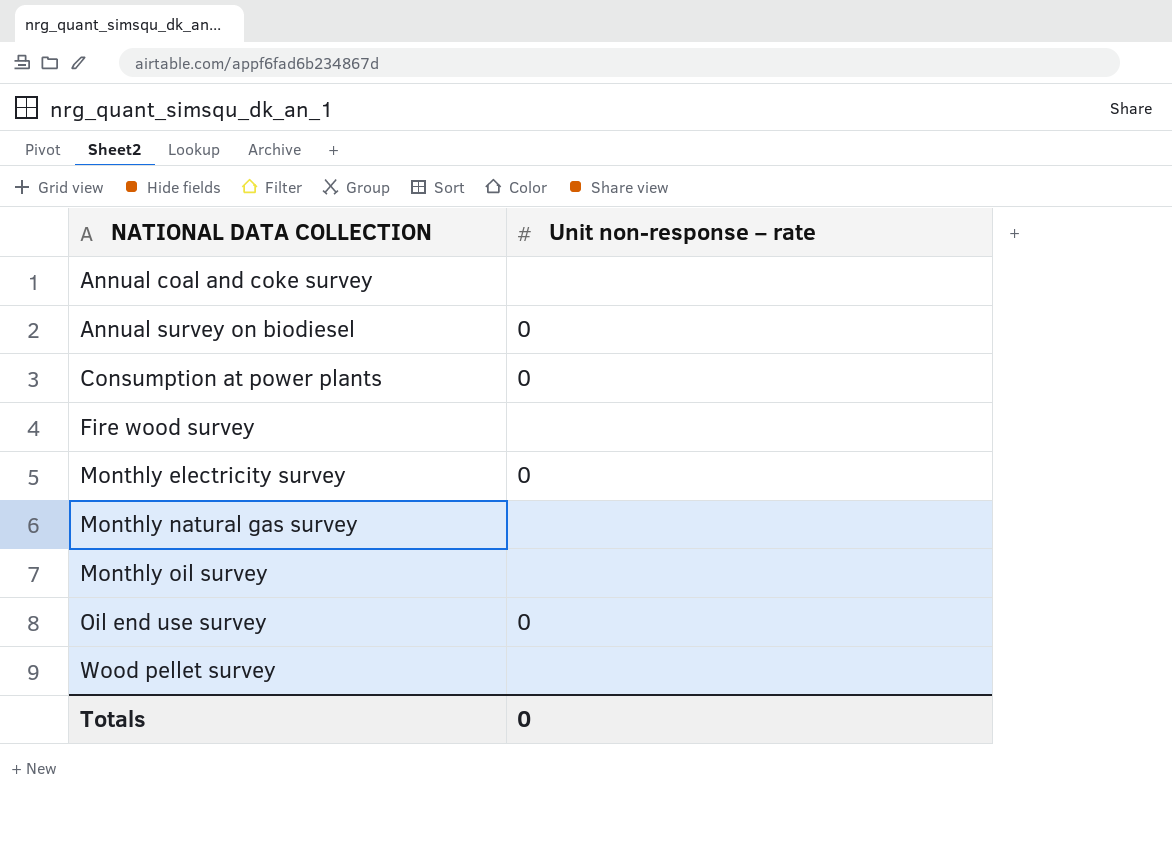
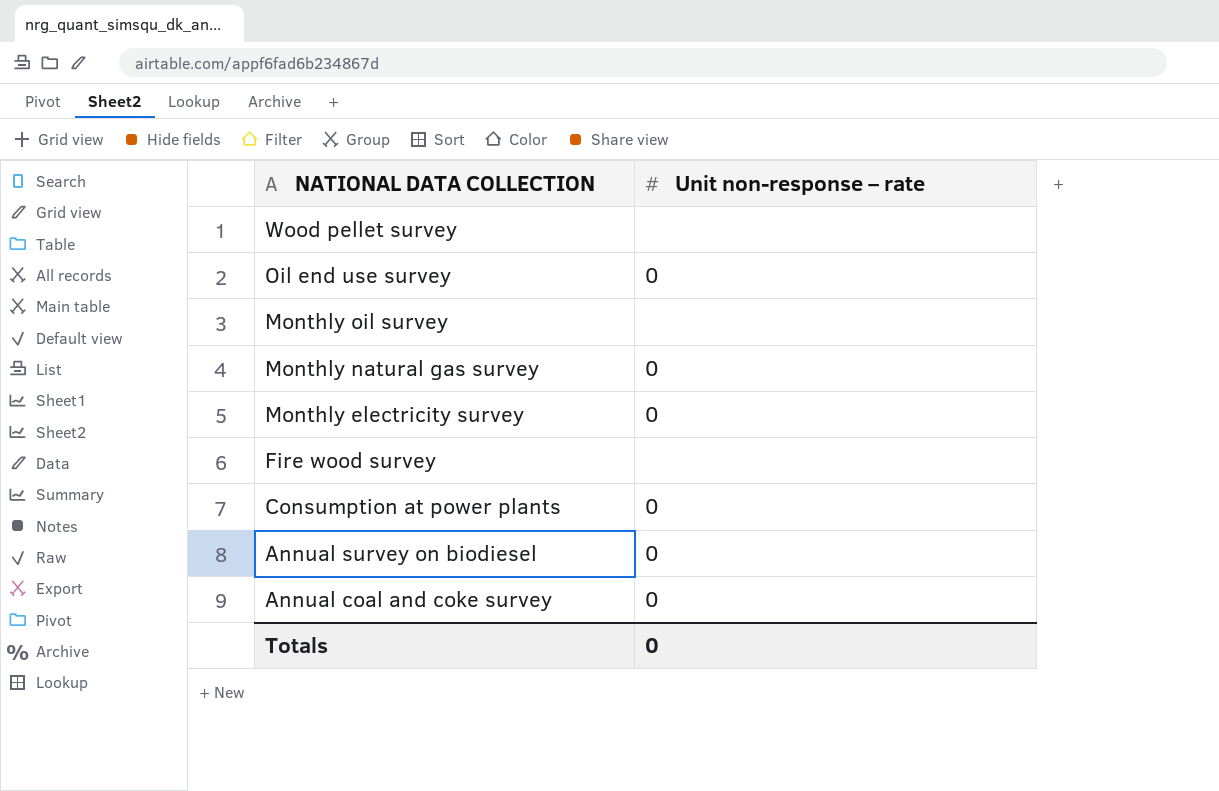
row order: NATIONAL DATA COLLECTION ascending -> NATIONAL DATA COLLECTION descending
Monthly natural gas survey | Unit non-response – rate: none -> 0
Annual coal and coke survey | Unit non-response – rate: none -> 0

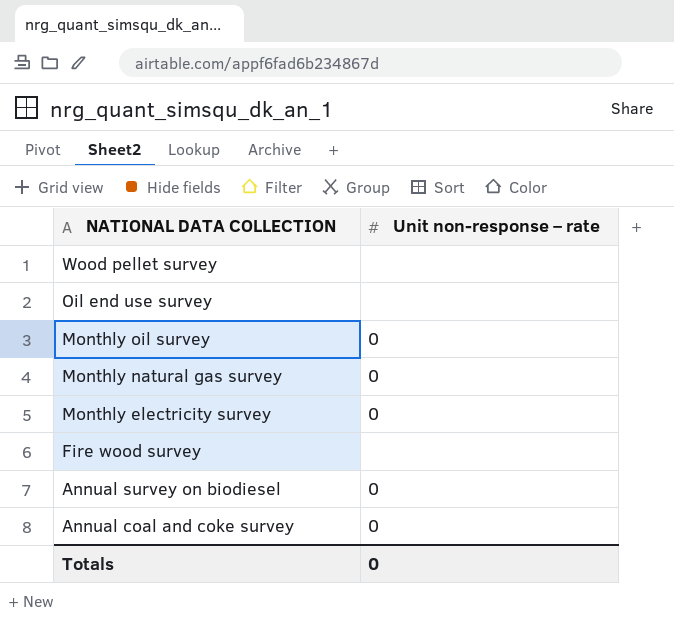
row Consumption at power plants: 0 -> none
Oil end use survey | Unit non-response – rate: 0 -> none
Monthly oil survey | Unit non-response – rate: none -> 0

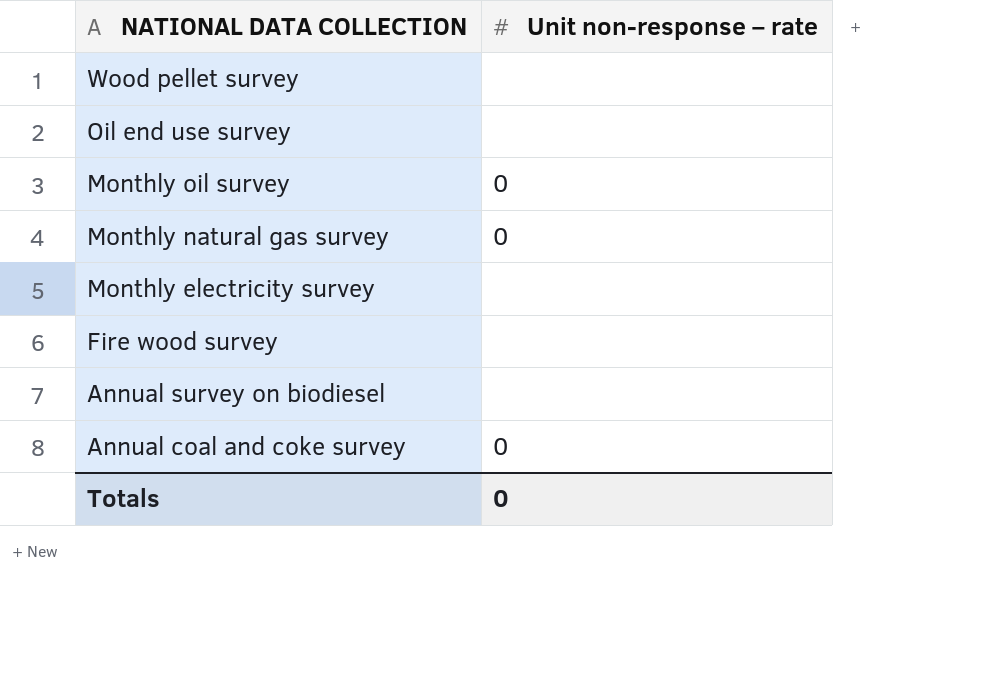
Monthly electricity survey | Unit non-response – rate: 0 -> none
Annual survey on biodiesel | Unit non-response – rate: 0 -> none

